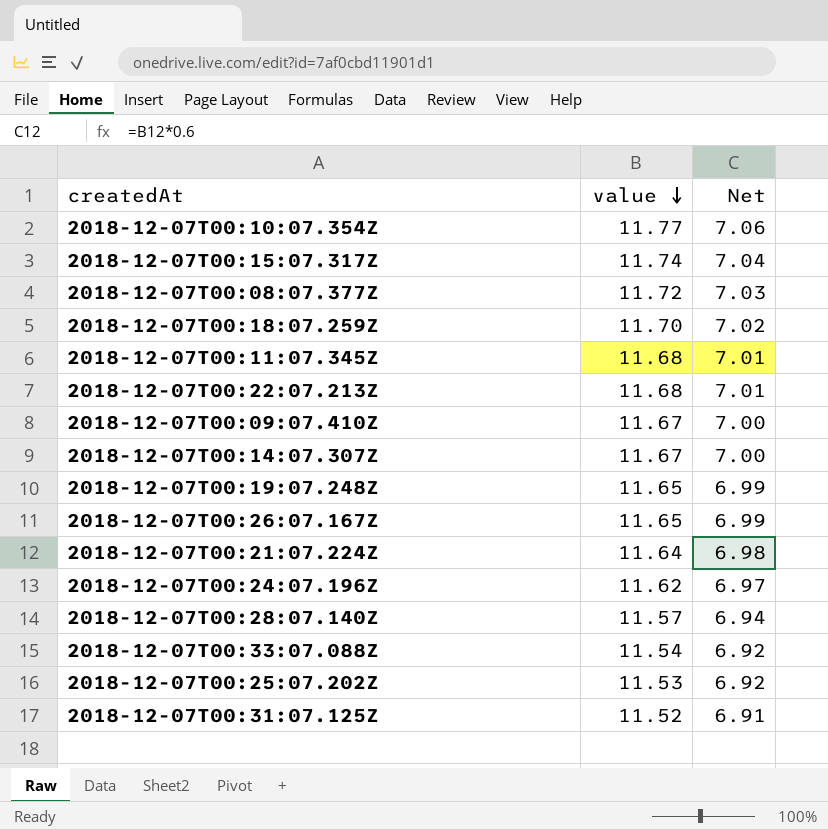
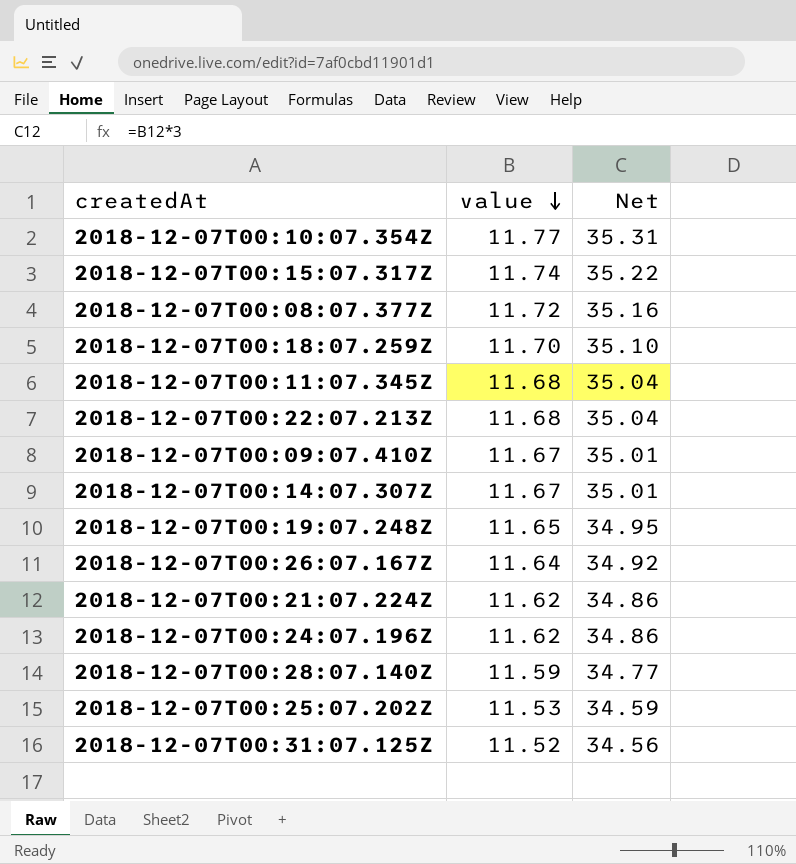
column Net | formula: [value] * 0.6 -> [value] * 3
row 2018-12-07T00:33:07.088Z: 11.54 | 6.92 -> none
2018-12-07T00:26:07.167Z | value: 11.65 -> 11.64
2018-12-07T00:21:07.224Z | value: 11.64 -> 11.62
2018-12-07T00:28:07.140Z | value: 11.57 -> 11.59

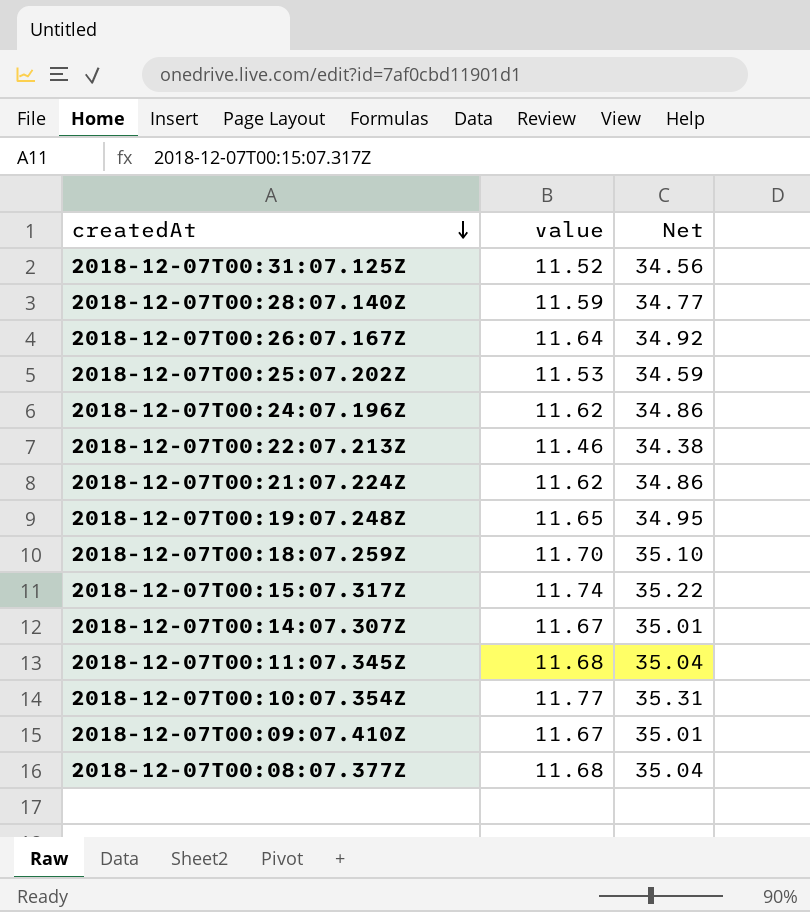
row order: value descending -> createdAt descending
2018-12-07T00:22:07.213Z | value: 11.68 -> 11.46
2018-12-07T00:22:07.213Z | Net: 35.04 -> 34.38
2018-12-07T00:08:07.377Z | value: 11.72 -> 11.68
2018-12-07T00:08:07.377Z | Net: 35.16 -> 35.04

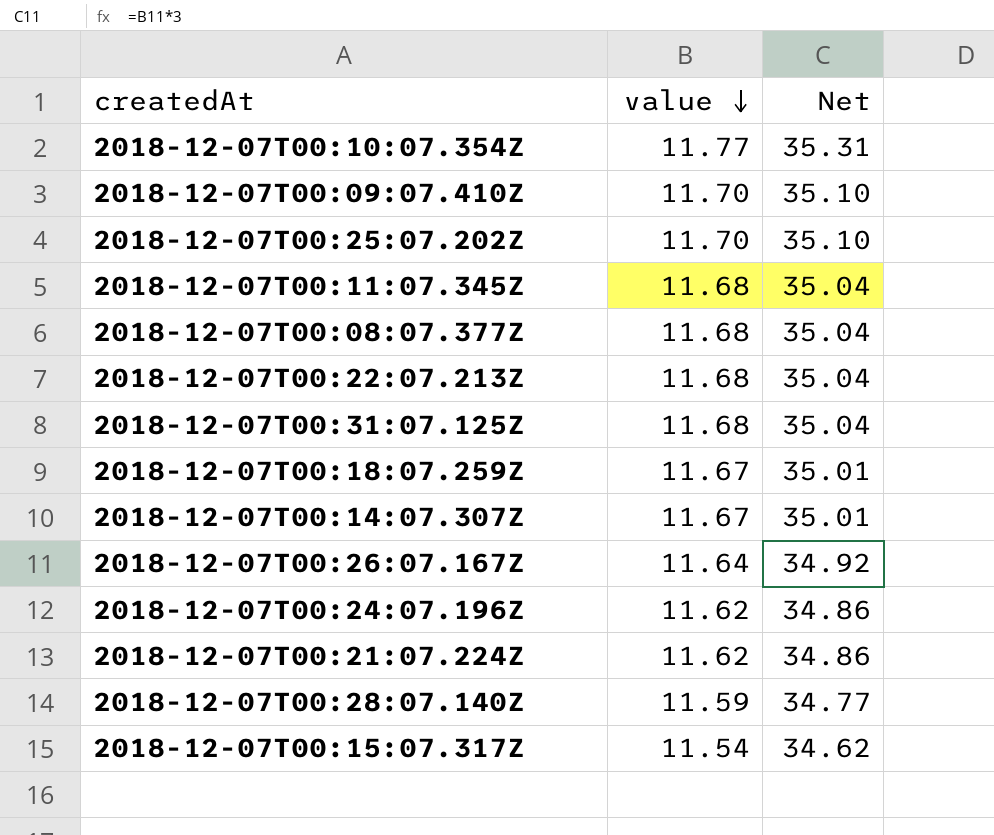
row order: createdAt descending -> value descending
row 2018-12-07T00:19:07.248Z: 11.65 | 34.95 -> none
2018-12-07T00:09:07.410Z | value: 11.67 -> 11.70
2018-12-07T00:09:07.410Z | Net: 35.01 -> 35.10
2018-12-07T00:25:07.202Z | value: 11.53 -> 11.70
2018-12-07T00:25:07.202Z | Net: 34.59 -> 35.10
2018-12-07T00:22:07.213Z | value: 11.46 -> 11.68
2018-12-07T00:22:07.213Z | Net: 34.38 -> 35.04
2018-12-07T00:31:07.125Z | value: 11.52 -> 11.68
2018-12-07T00:31:07.125Z | Net: 34.56 -> 35.04
2018-12-07T00:18:07.259Z | value: 11.70 -> 11.67
2018-12-07T00:18:07.259Z | Net: 35.10 -> 35.01
2018-12-07T00:15:07.317Z | value: 11.74 -> 11.54
2018-12-07T00:15:07.317Z | Net: 35.22 -> 34.62

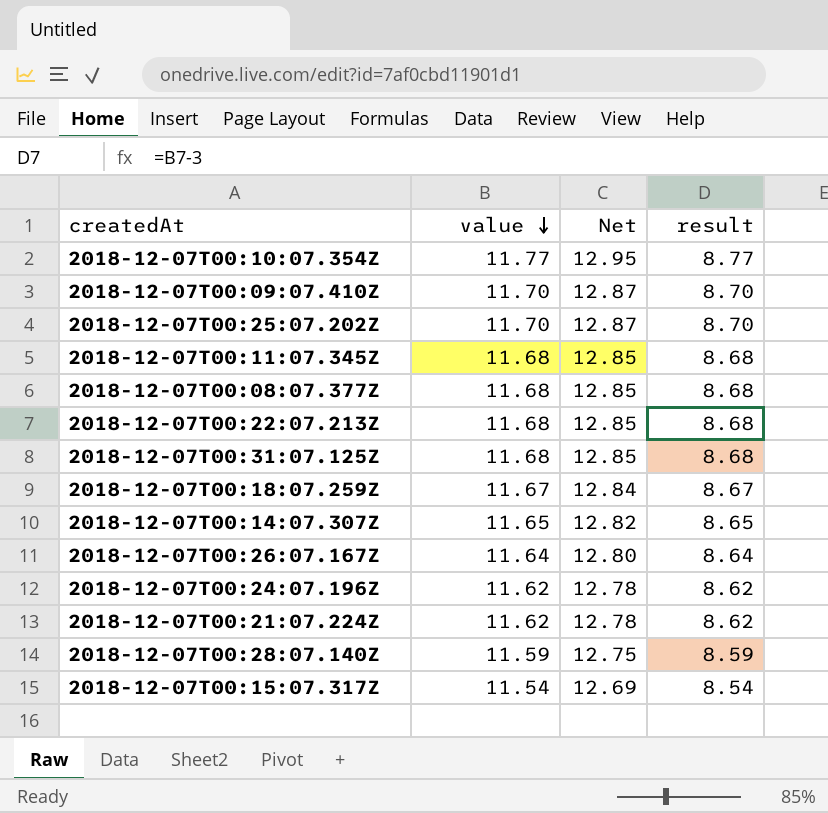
column Net | formula: [value] * 3 -> [value] * 1.1
column result | formula: none -> [value] - 3
2018-12-07T00:14:07.307Z | value: 11.67 -> 11.65

